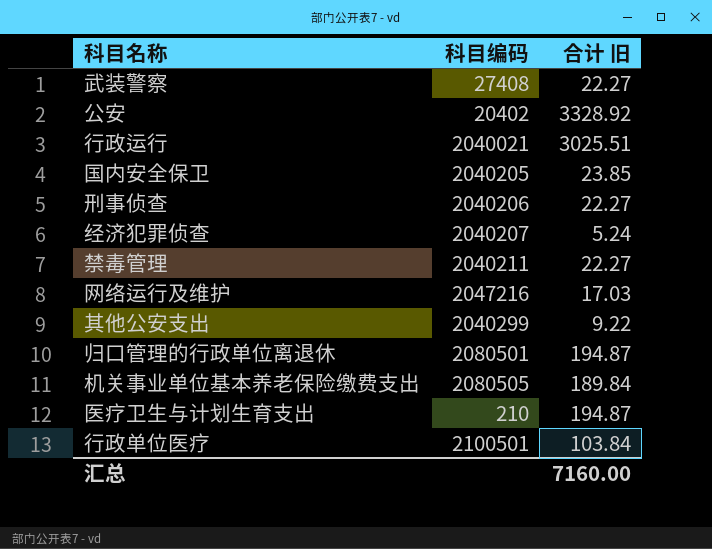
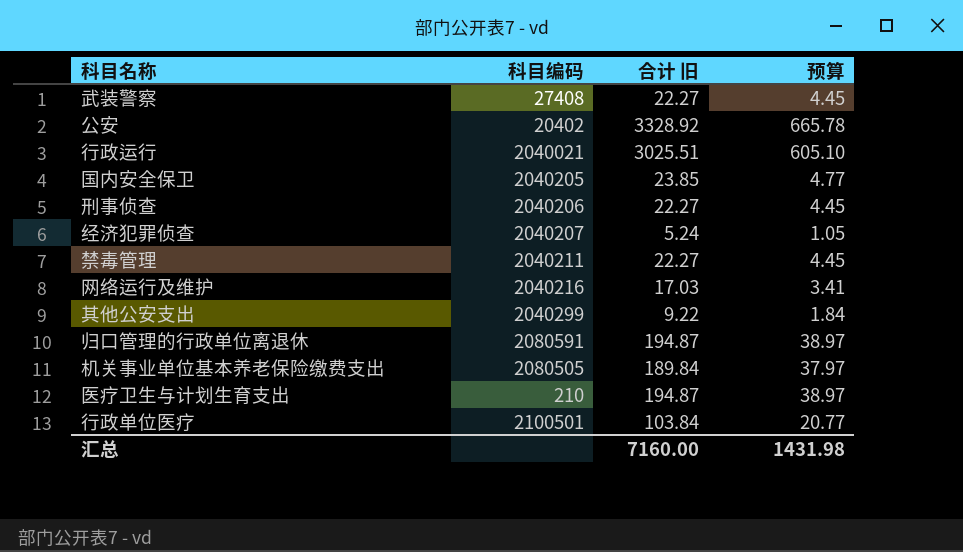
column 预算 | formula: none -> [合计 旧] * 0.2
网络运行及维护 | 科目编码: 2047216 -> 2040216
归口管理的行政单位离退休 | 科目编码: 2080501 -> 2080591

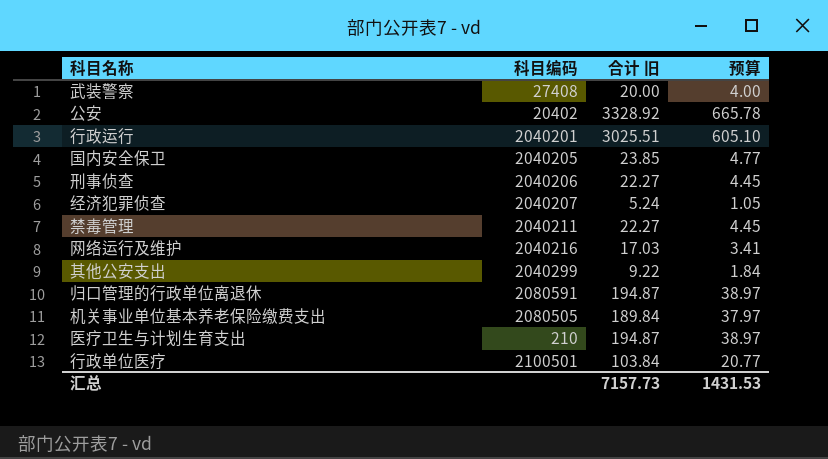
武装警察 | 合计 旧: 22.27 -> 20.00
武装警察 | 预算: 4.45 -> 4.00
行政运行 | 科目编码: 2040021 -> 2040201
汇总 | 合计 旧: 7160.00 -> 7157.73
汇总 | 预算: 1431.98 -> 1431.53

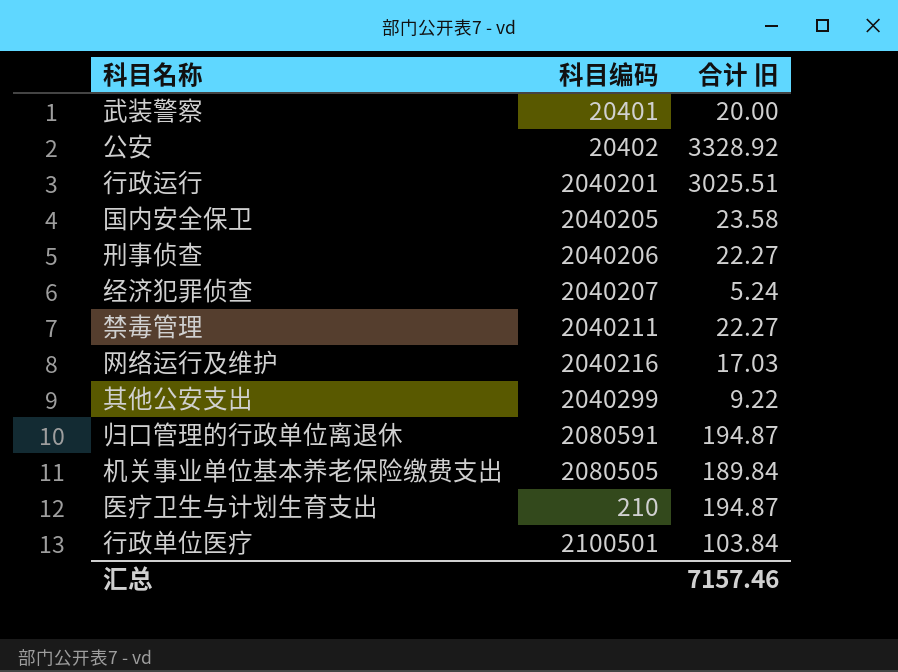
column 预算 | formula: [合计 旧] * 0.2 -> none
武装警察 | 科目编码: 27408 -> 20401
国内安全保卫 | 合计 旧: 23.85 -> 23.58
汇总 | 合计 旧: 7157.73 -> 7157.46

